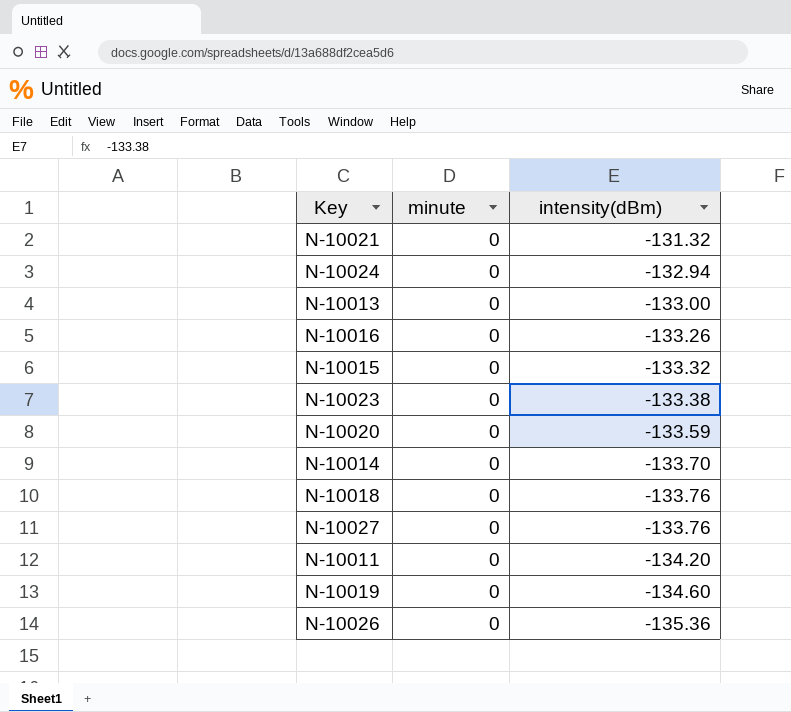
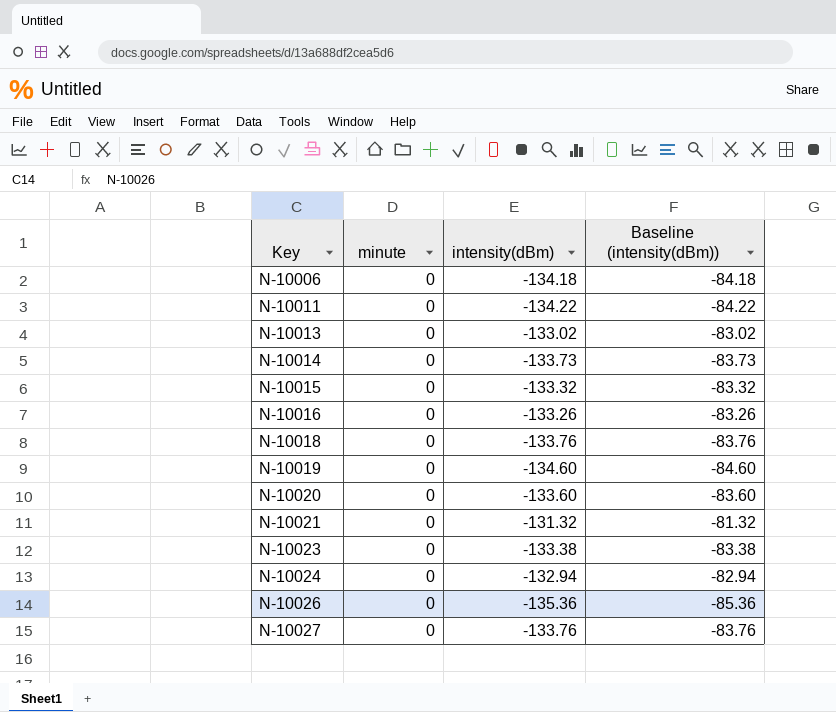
row order: intensity(dBm) descending -> Key ascending
column Baseline (intensity(dBm)) | formula: none -> [intensity(dBm)] + 50
row N-10006: none -> 0 | -134.18 | -84.18
N-10011 | intensity(dBm): -134.20 -> -134.22
N-10013 | intensity(dBm): -133.00 -> -133.02
N-10014 | intensity(dBm): -133.70 -> -133.73
N-10020 | intensity(dBm): -133.59 -> -133.60

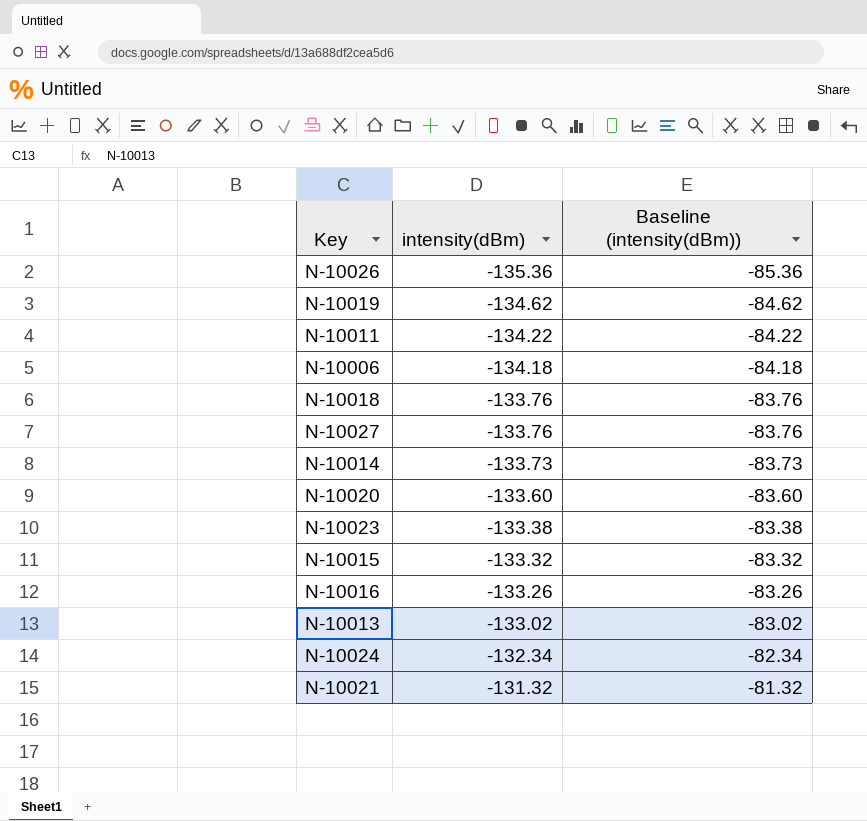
row order: Key ascending -> intensity(dBm) ascending
column minute | position: 2 -> none
N-10019 | intensity(dBm): -134.60 -> -134.62
N-10019 | Baseline (intensity(dBm)): -84.60 -> -84.62
N-10024 | intensity(dBm): -132.94 -> -132.34
N-10024 | Baseline (intensity(dBm)): -82.94 -> -82.34

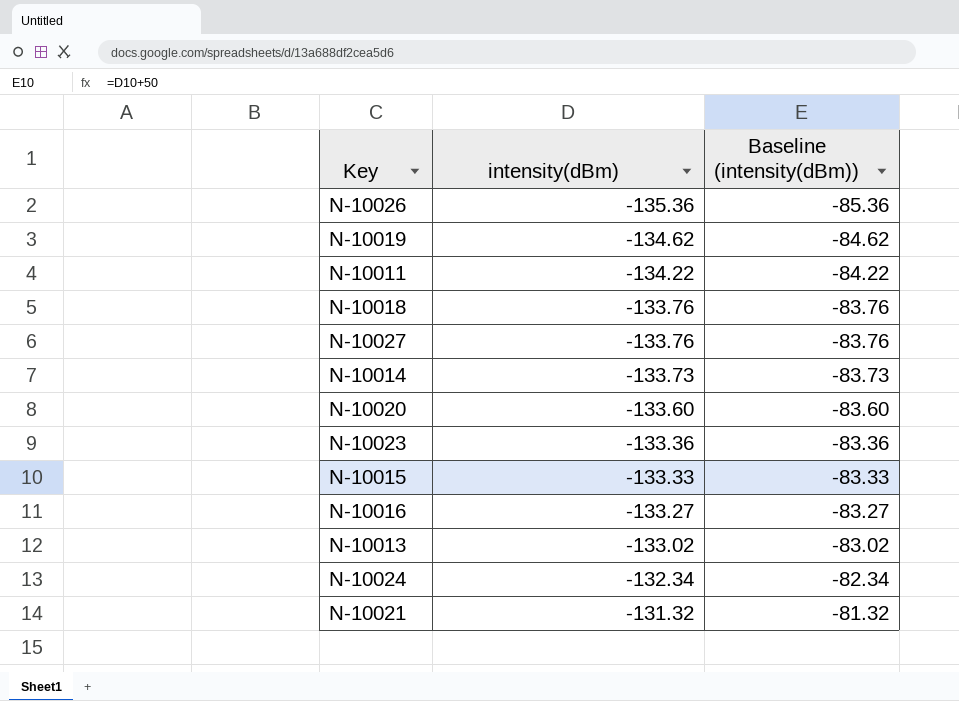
row N-10006: -134.18 | -84.18 -> none
N-10023 | intensity(dBm): -133.38 -> -133.36
N-10023 | Baseline (intensity(dBm)): -83.38 -> -83.36
N-10015 | intensity(dBm): -133.32 -> -133.33
N-10015 | Baseline (intensity(dBm)): -83.32 -> -83.33
N-10016 | intensity(dBm): -133.26 -> -133.27
N-10016 | Baseline (intensity(dBm)): -83.26 -> -83.27

